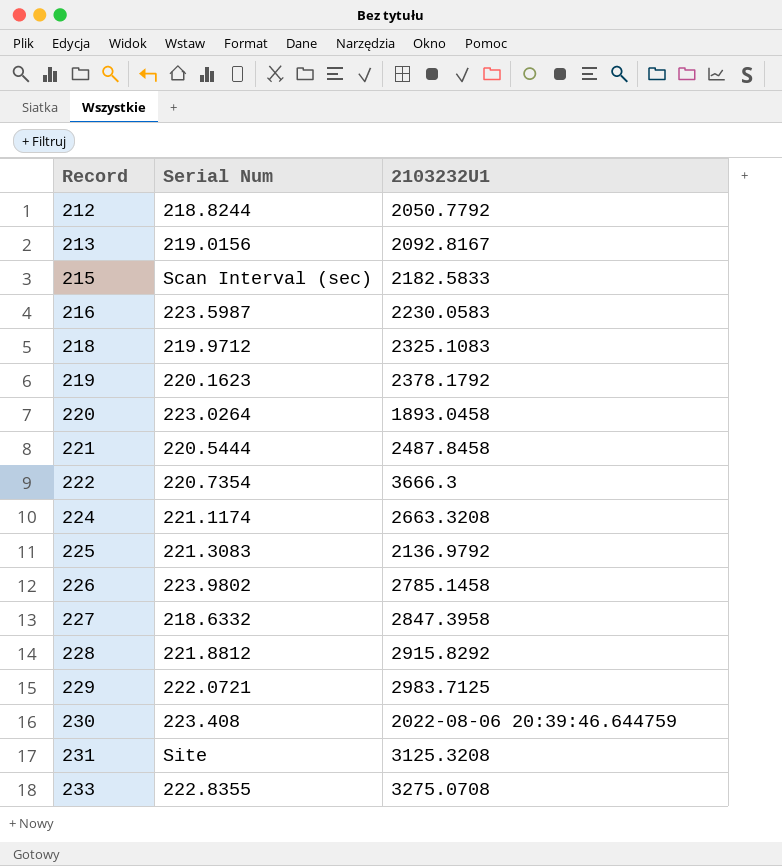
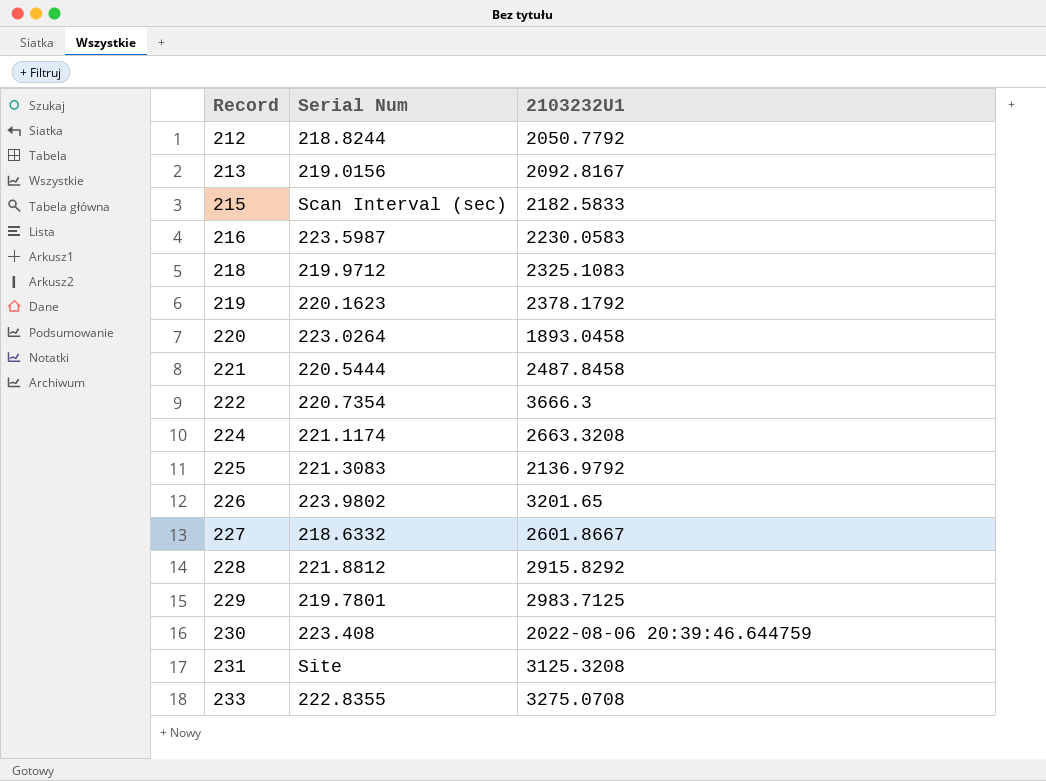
226 | 2103232U1: 2785.1458 -> 3201.65
227 | 2103232U1: 2847.3958 -> 2601.8667
229 | Serial Num: 222.0721 -> 219.7801

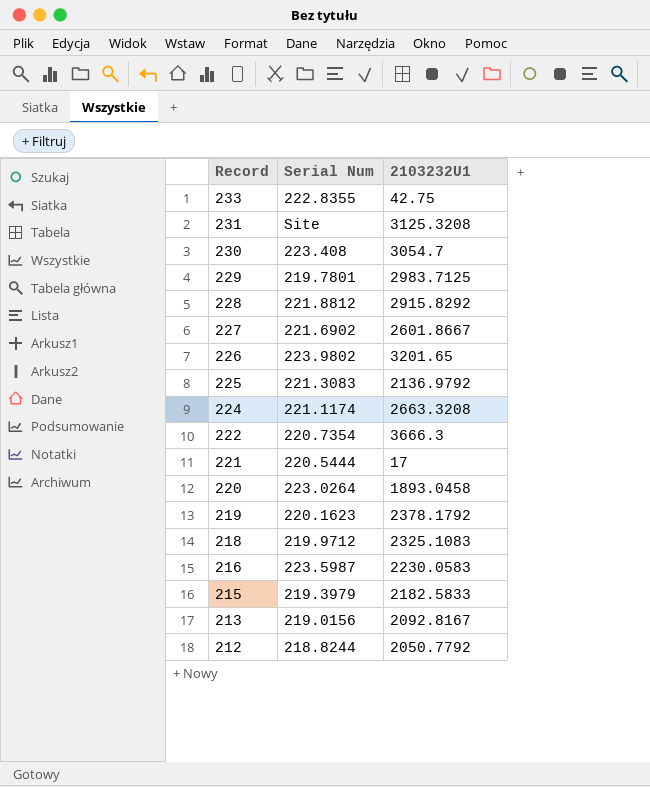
row order: Record ascending -> Record descending
233 | 2103232U1: 3275.0708 -> 42.75
230 | 2103232U1: 2022-08-06 20:39:46.644759 -> 3054.7
227 | Serial Num: 218.6332 -> 221.6902
221 | 2103232U1: 2487.8458 -> 17
215 | Serial Num: Scan Interval (sec) -> 219.3979

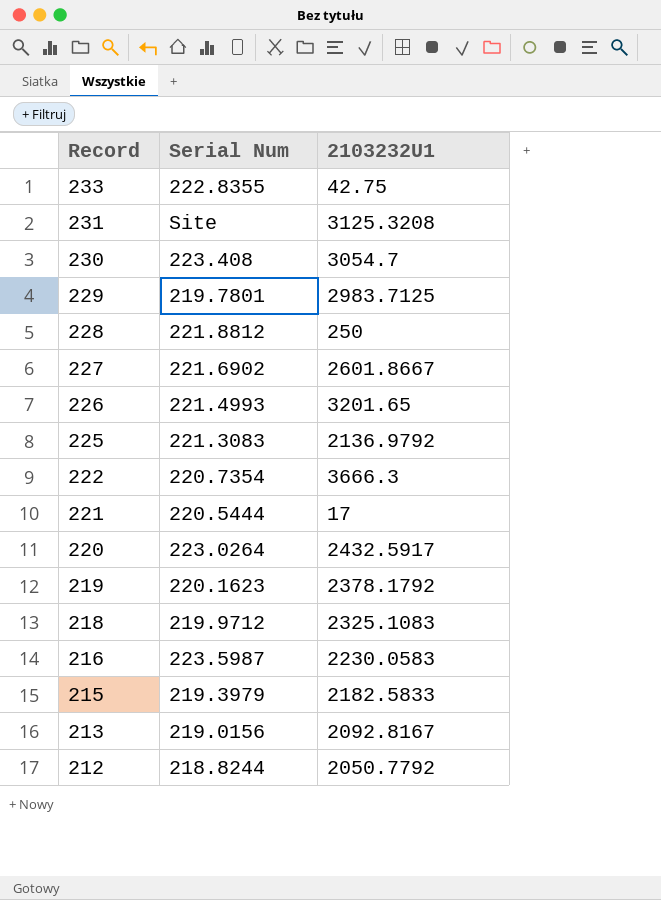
row 224: 221.1174 | 2663.3208 -> none
228 | 2103232U1: 2915.8292 -> 250
226 | Serial Num: 223.9802 -> 221.4993
220 | 2103232U1: 1893.0458 -> 2432.5917

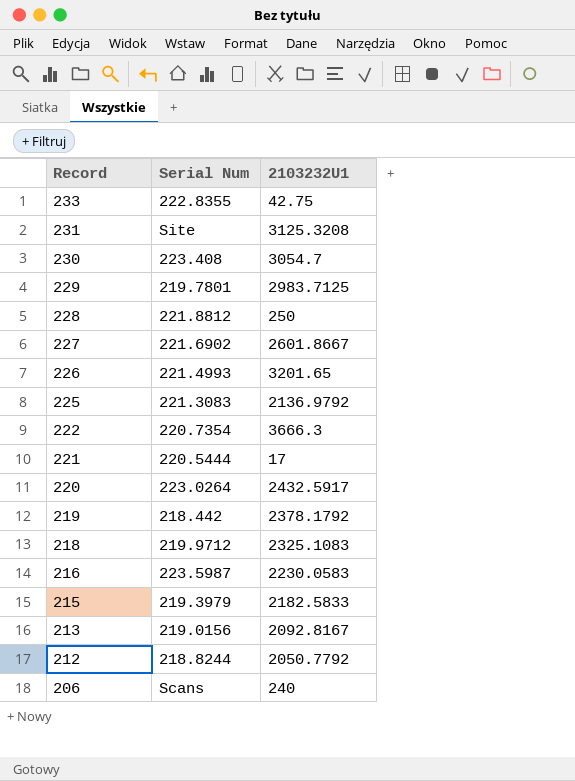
219 | Serial Num: 220.1623 -> 218.442
row 206: none -> Scans | 240

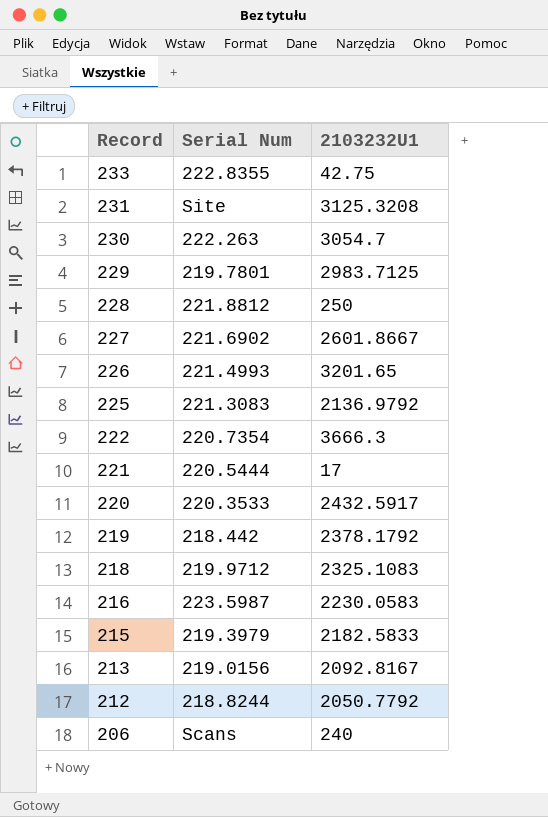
230 | Serial Num: 223.408 -> 222.263
220 | Serial Num: 223.0264 -> 220.3533

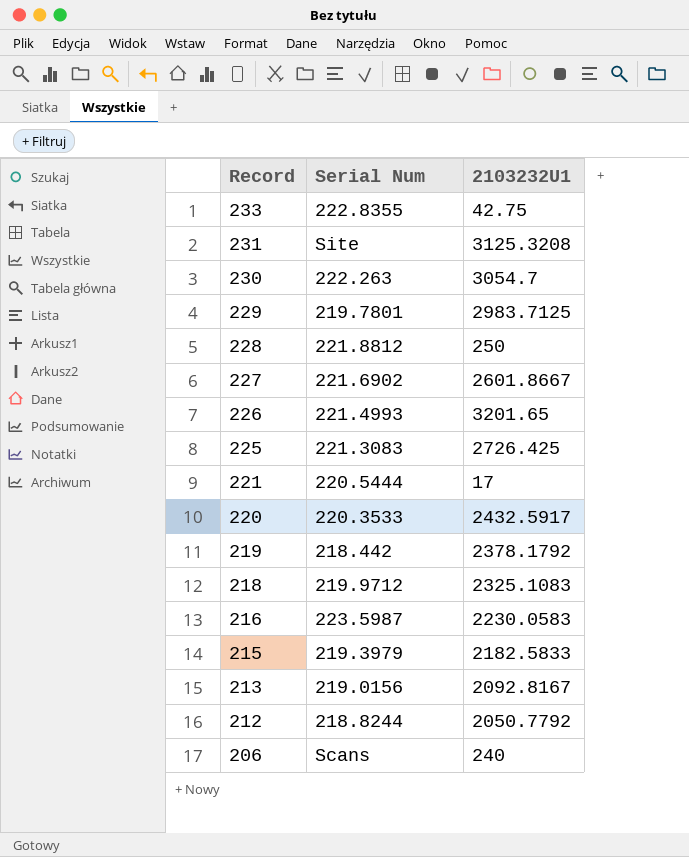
row 222: 220.7354 | 3666.3 -> none
225 | 2103232U1: 2136.9792 -> 2726.425

